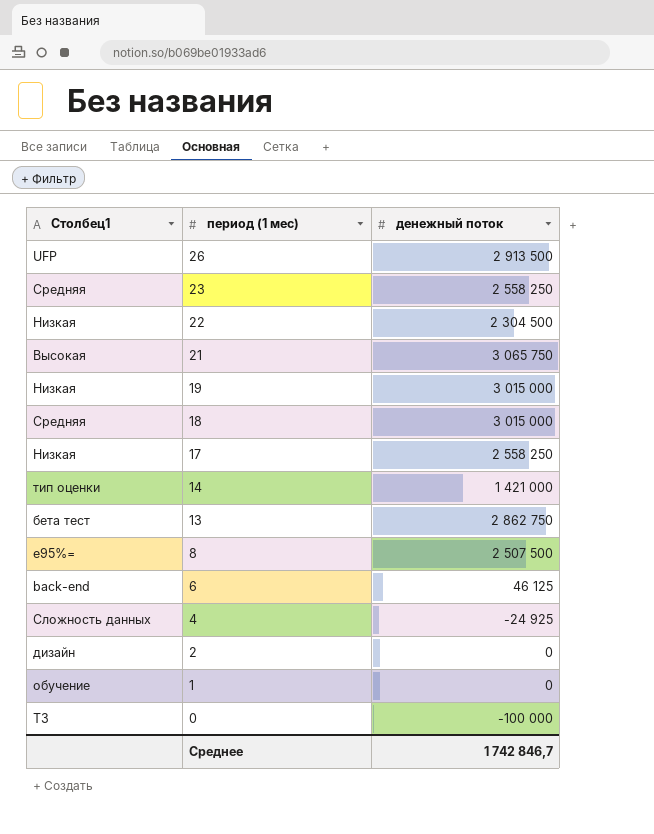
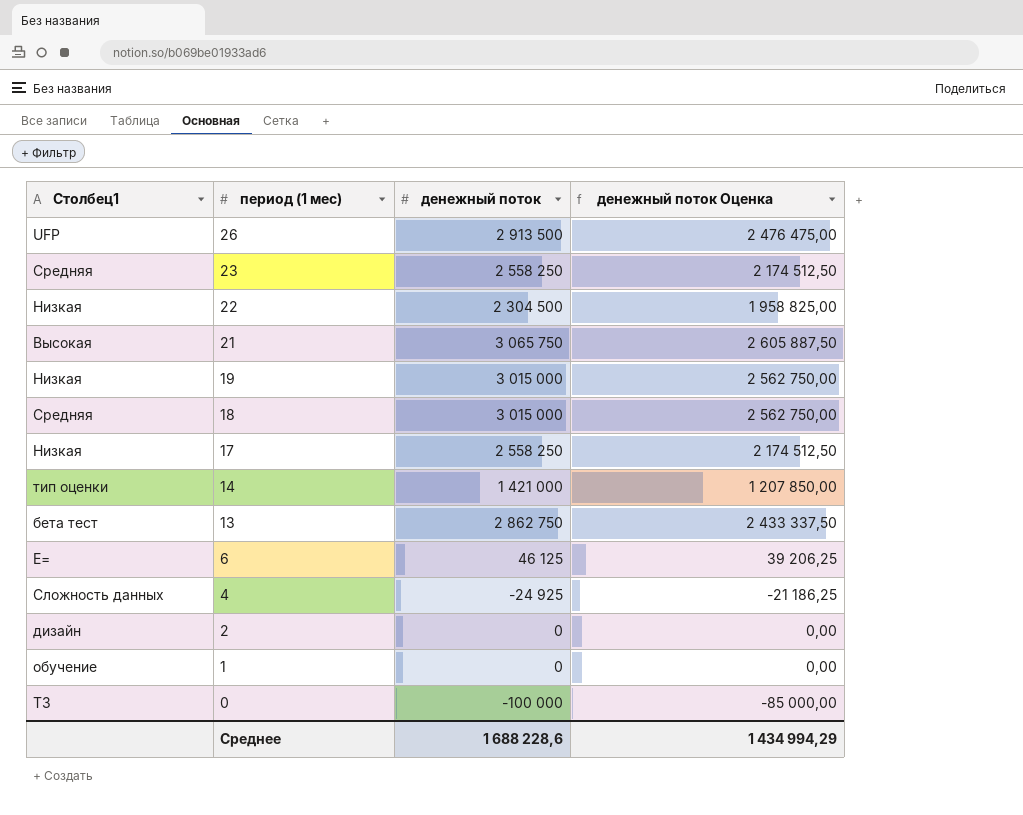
column денежный поток Оценка | formula: none -> [денежный поток] * 0,85
row 8: e95%= | 2 507 500 -> none
6 | Столбец1: back-end -> E=
Среднее | денежный поток: 1 742 846,7 -> 1 688 228,6

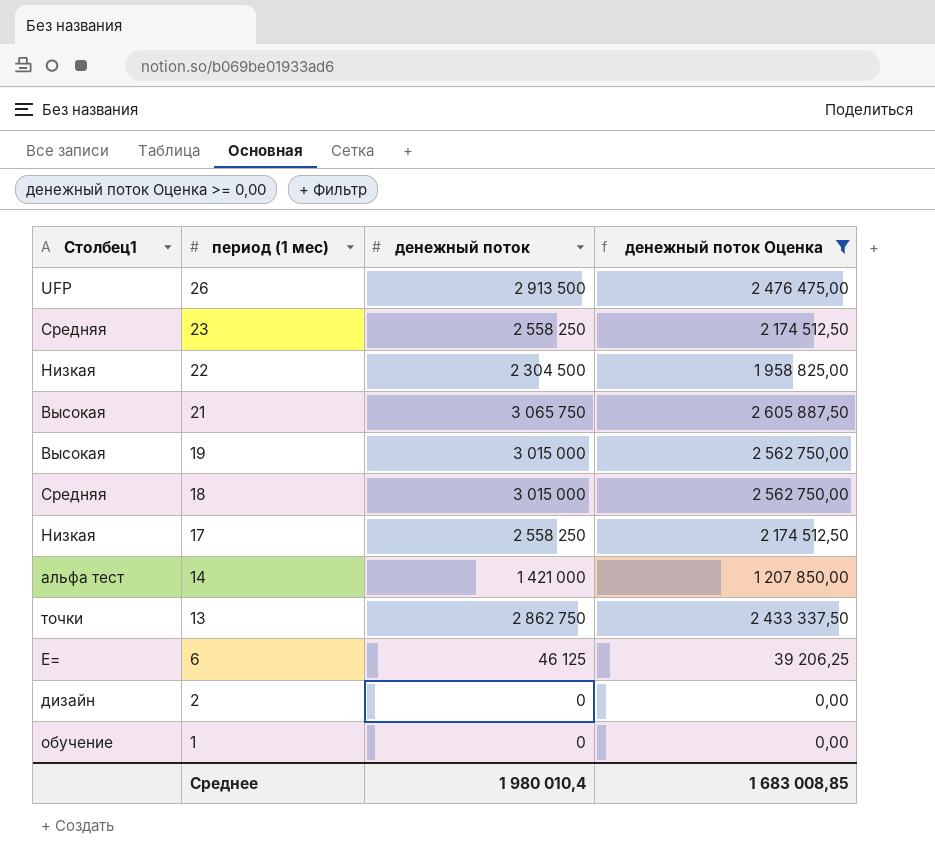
filter: none -> денежный поток Оценка >= 0,00
19 | Столбец1: Низкая -> Высокая
14 | Столбец1: тип оценки -> альфа тест
13 | Столбец1: бета тест -> точки
Среднее | денежный поток: 1 688 228,6 -> 1 980 010,4
Среднее | денежный поток Оценка: 1 434 994,29 -> 1 683 008,85

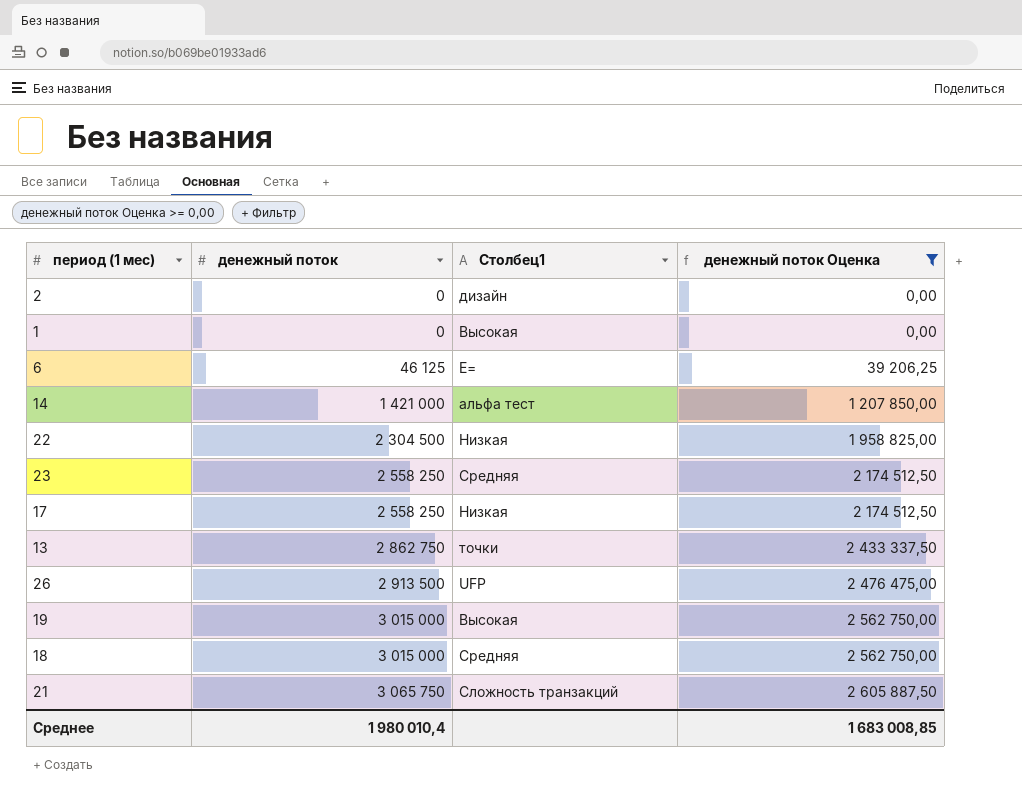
row order: период (1 мес) descending -> денежный поток ascending
column Столбец1 | position: 1 -> 3
1 | Столбец1: обучение -> Высокая
21 | Столбец1: Высокая -> Сложность транзакций

